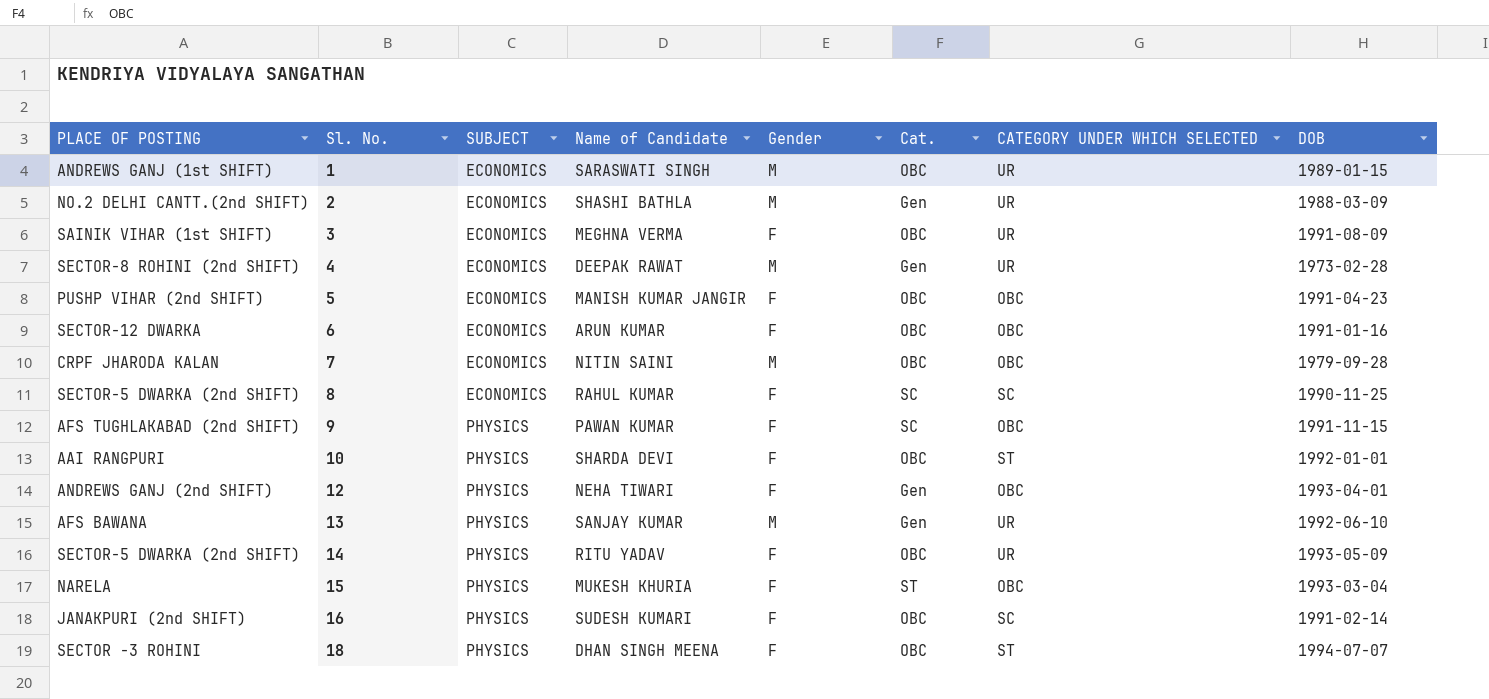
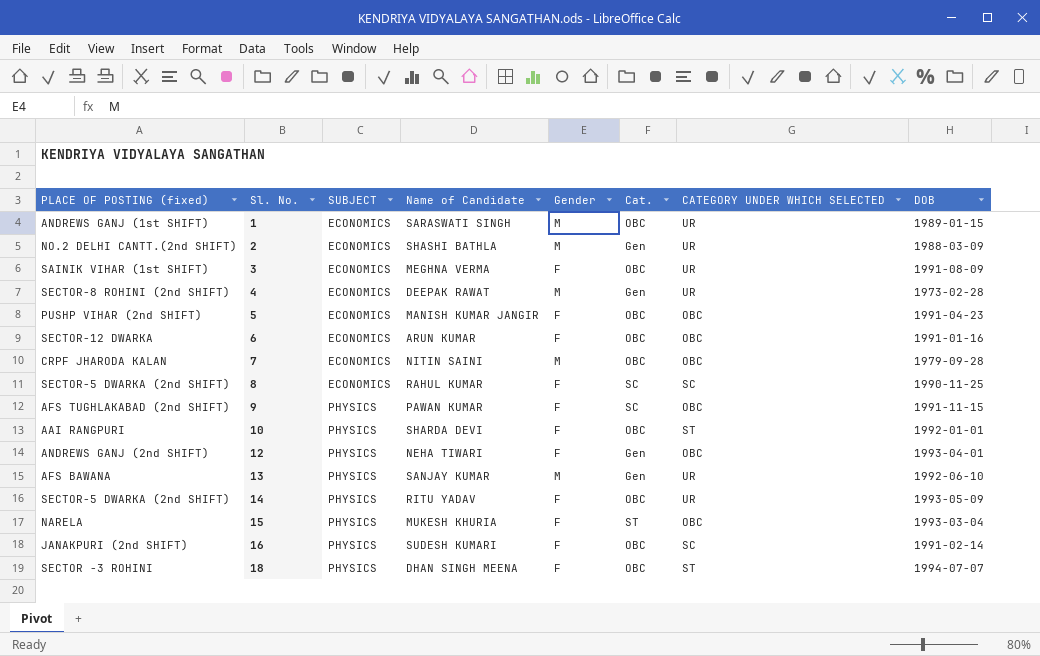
column name: PLACE OF POSTING -> PLACE OF POSTING (fixed)

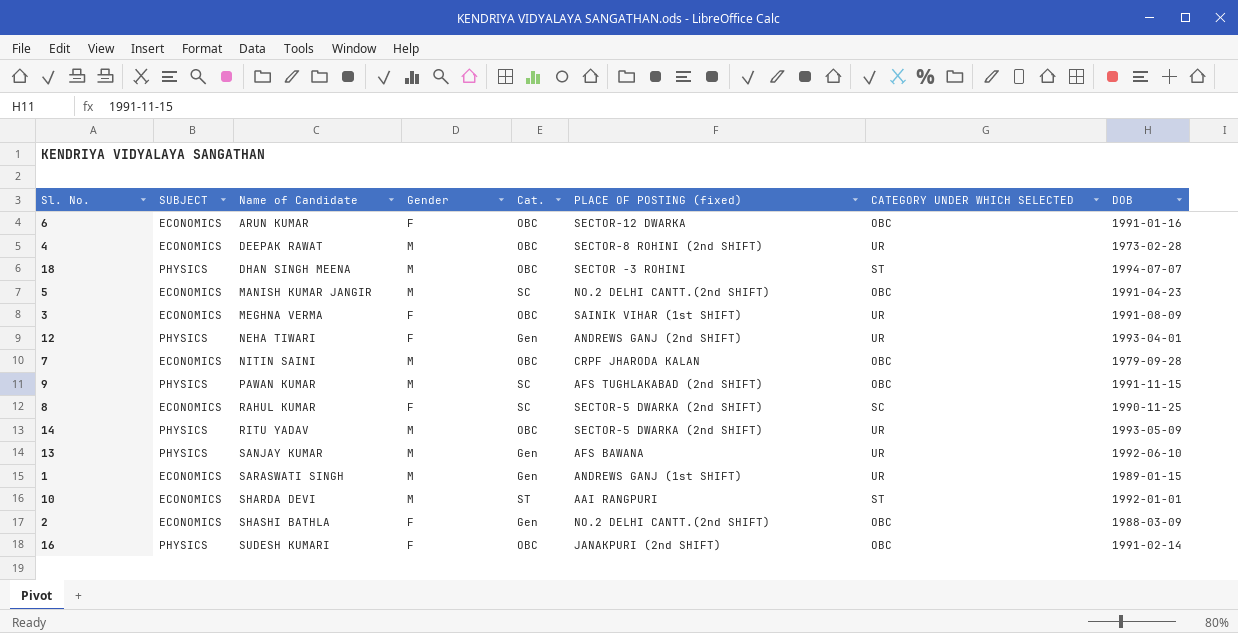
row order: Sl. No. ascending -> Name of Candidate ascending
column PLACE OF POSTING (fixed) | position: 1 -> 6
row 15: NARELA | PHYSICS | MUKESH KHURIA | F | ST | OBC | 1993-03-04 -> none
4 | Cat.: Gen -> OBC
18 | Gender: F -> M
5 | Gender: F -> M
5 | Cat.: OBC -> SC
5 | PLACE OF POSTING (fixed): PUSHP VIHAR (2nd SHIFT) -> NO.2 DELHI CANTT.(2nd SHIFT)
12 | CATEGORY UNDER WHICH SELECTED: OBC -> UR
9 | Gender: F -> M
14 | Gender: F -> M
1 | Cat.: OBC -> Gen
10 | SUBJECT: PHYSICS -> ECONOMICS
10 | Gender: F -> M
10 | Cat.: OBC -> ST
2 | Gender: M -> F
2 | CATEGORY UNDER WHICH SELECTED: UR -> OBC
16 | CATEGORY UNDER WHICH SELECTED: SC -> OBC

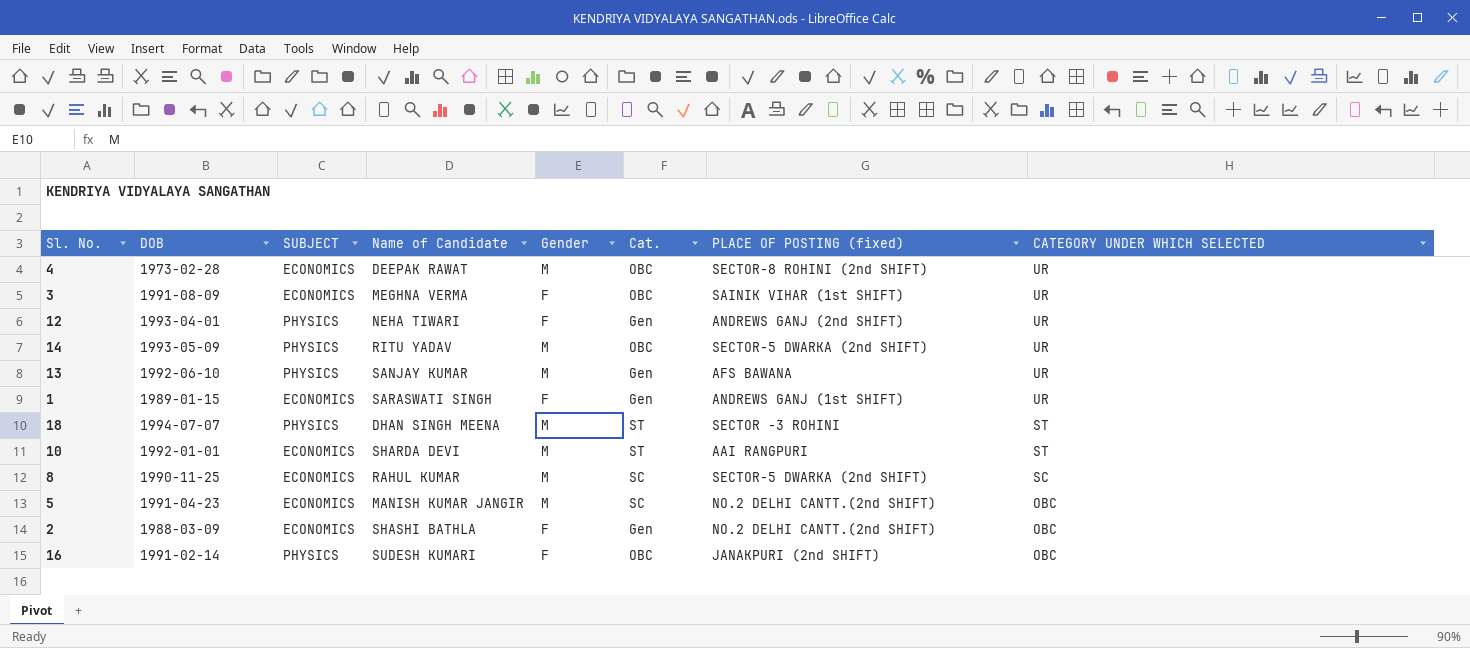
row order: Name of Candidate ascending -> CATEGORY UNDER WHICH SELECTED descending
column DOB | position: 8 -> 2
row 6: ECONOMICS | ARUN KUMAR | F | OBC | SECTOR-12 DWARKA | OBC | 1991-01-16 -> none
row 7: ECONOMICS | NITIN SAINI | M | OBC | CRPF JHARODA KALAN | OBC | 1979-09-28 -> none
row 9: PHYSICS | PAWAN KUMAR | M | SC | AFS TUGHLAKABAD (2nd SHIFT) | OBC | 1991-11-15 -> none
1 | Gender: M -> F
18 | Cat.: OBC -> ST
8 | Gender: F -> M

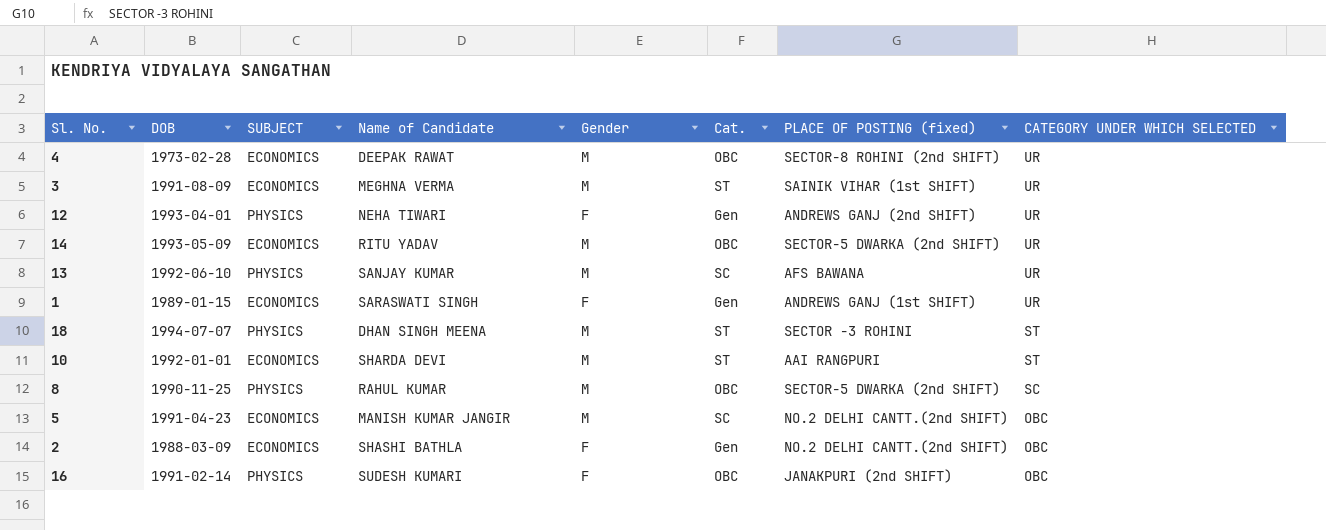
3 | Gender: F -> M
3 | Cat.: OBC -> ST
14 | SUBJECT: PHYSICS -> ECONOMICS
13 | Cat.: Gen -> SC
8 | SUBJECT: ECONOMICS -> PHYSICS
8 | Cat.: SC -> OBC

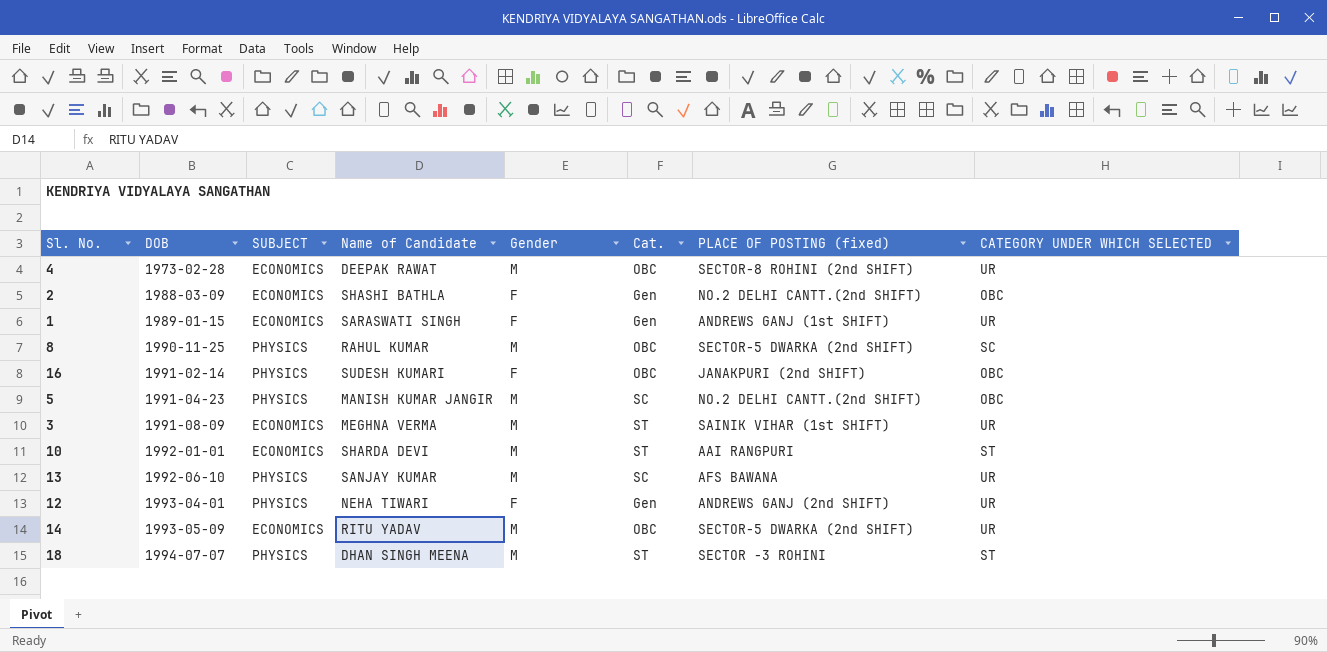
row order: CATEGORY UNDER WHICH SELECTED descending -> DOB ascending
5 | SUBJECT: ECONOMICS -> PHYSICS

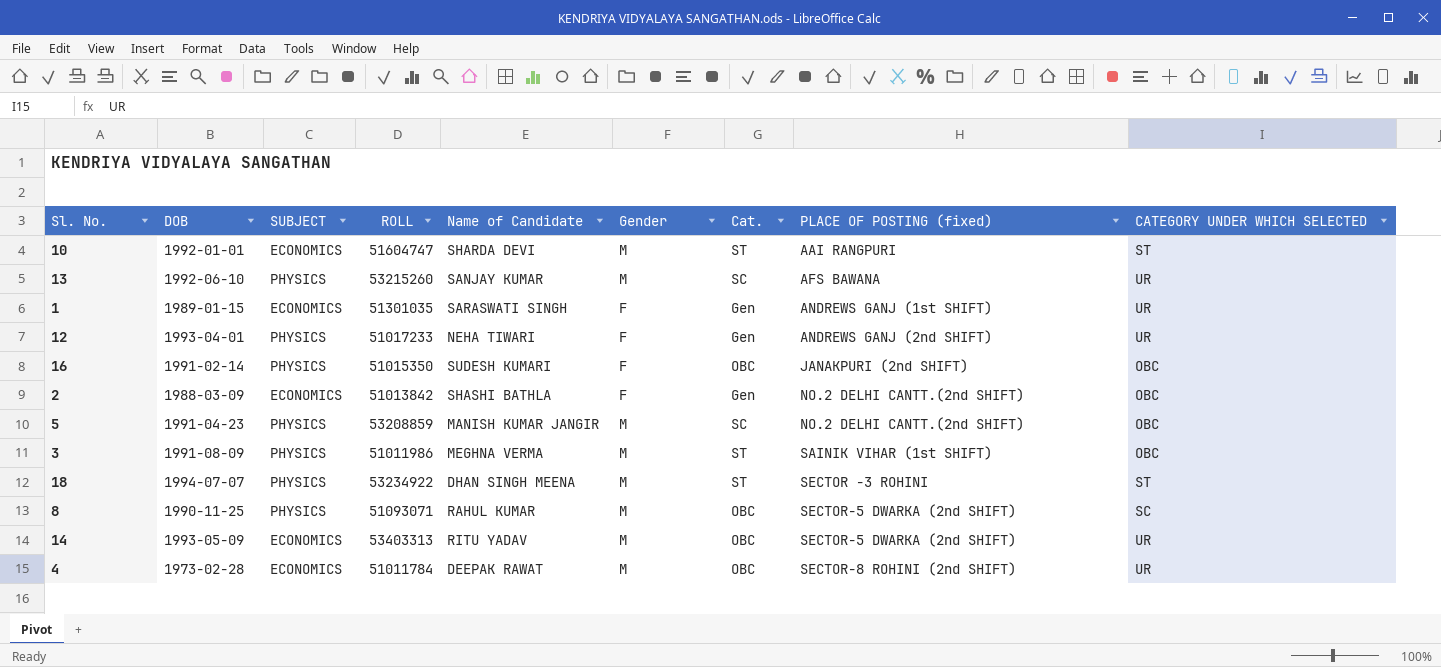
row order: DOB ascending -> PLACE OF POSTING (fixed) ascending
column ROLL | position: none -> 4
3 | SUBJECT: ECONOMICS -> PHYSICS
3 | CATEGORY UNDER WHICH SELECTED: UR -> OBC

